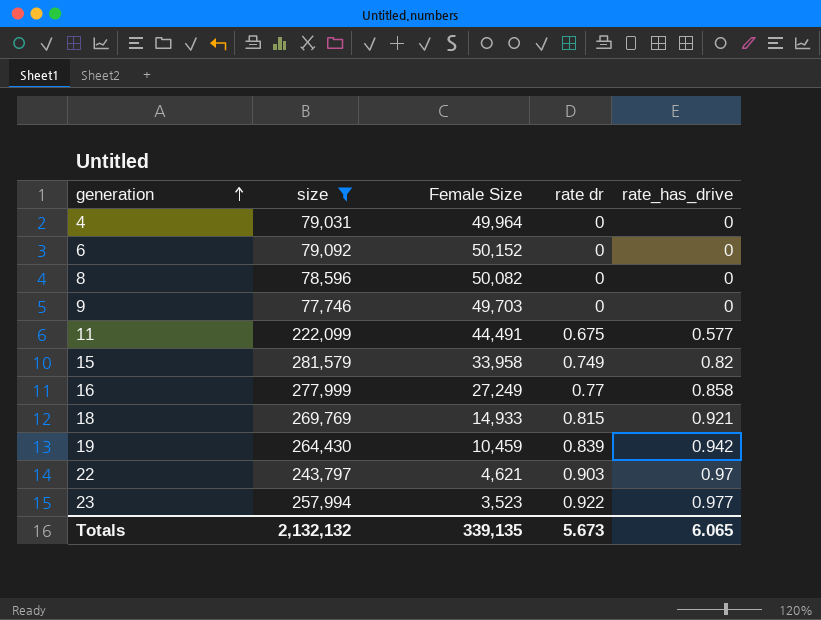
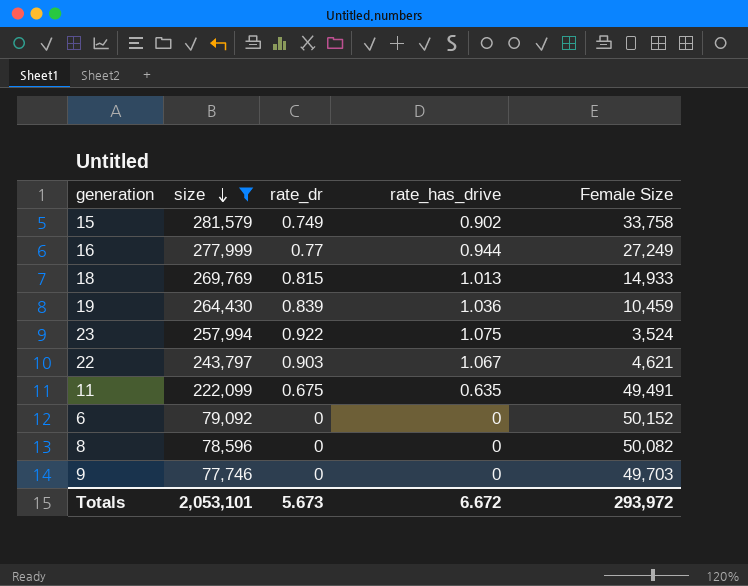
row order: generation ascending -> size descending
column name: rate dr -> rate_dr
column Female Size | position: 3 -> 5
row 4: 79,031 | 49,964 | 0 | 0 -> none
15 | rate_has_drive: 0.82 -> 0.902
15 | Female Size: 33,958 -> 33,758
16 | rate_has_drive: 0.858 -> 0.944
18 | rate_has_drive: 0.921 -> 1.013
19 | rate_has_drive: 0.942 -> 1.036
23 | rate_has_drive: 0.977 -> 1.075
23 | Female Size: 3,523 -> 3,524
22 | rate_has_drive: 0.97 -> 1.067
11 | rate_has_drive: 0.577 -> 0.635
11 | Female Size: 44,491 -> 49,491
Totals | size: 2,132,132 -> 2,053,101
Totals | rate_has_drive: 6.065 -> 6.672
Totals | Female Size: 339,135 -> 293,972

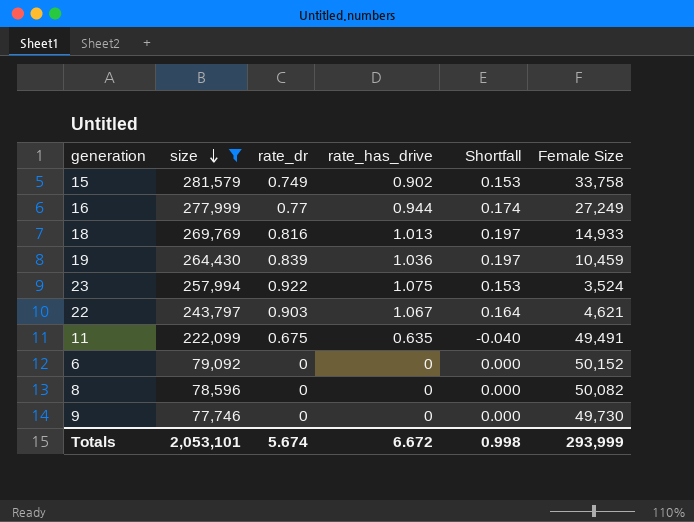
column Shortfall | formula: none -> [rate_has_drive] - [rate_dr]
18 | rate_dr: 0.815 -> 0.816
9 | Female Size: 49,703 -> 49,730
Totals | rate_dr: 5.673 -> 5.674
Totals | Female Size: 293,972 -> 293,999

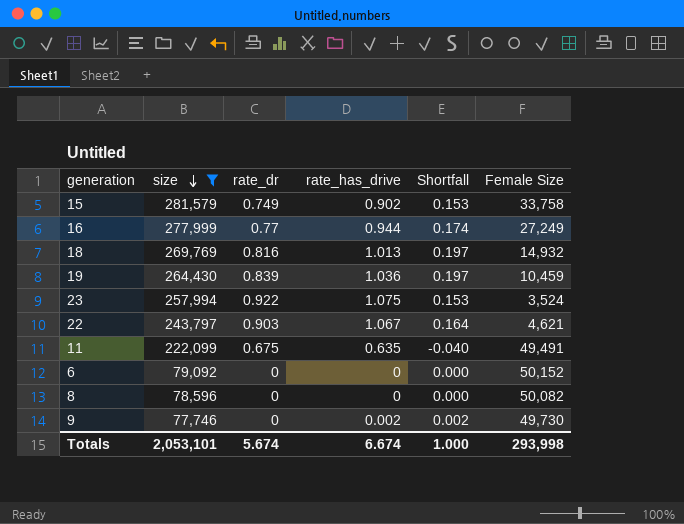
18 | Female Size: 14,933 -> 14,932
9 | rate_has_drive: 0 -> 0.002
9 | Shortfall: 0.000 -> 0.002
Totals | rate_has_drive: 6.672 -> 6.674
Totals | Shortfall: 0.998 -> 1.000
Totals | Female Size: 293,999 -> 293,998

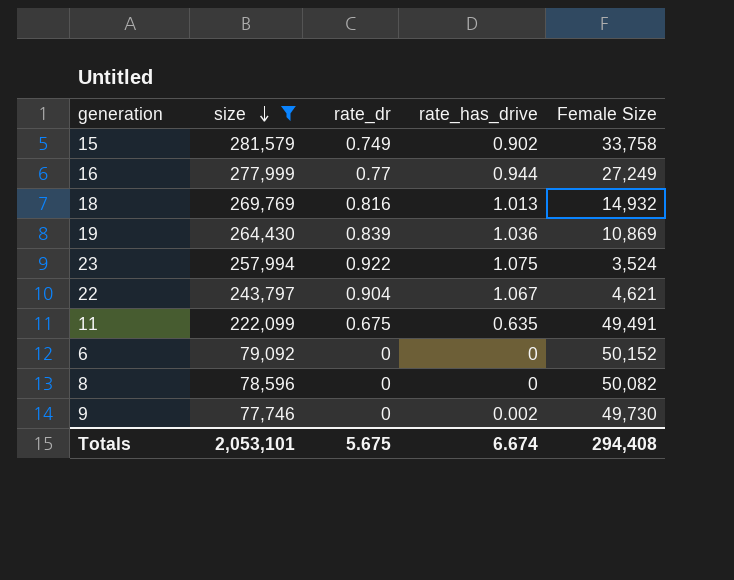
column Shortfall | formula: [rate_has_drive] - [rate_dr] -> none
19 | Female Size: 10,459 -> 10,869
22 | rate_dr: 0.903 -> 0.904
Totals | rate_dr: 5.674 -> 5.675
Totals | Female Size: 293,998 -> 294,408

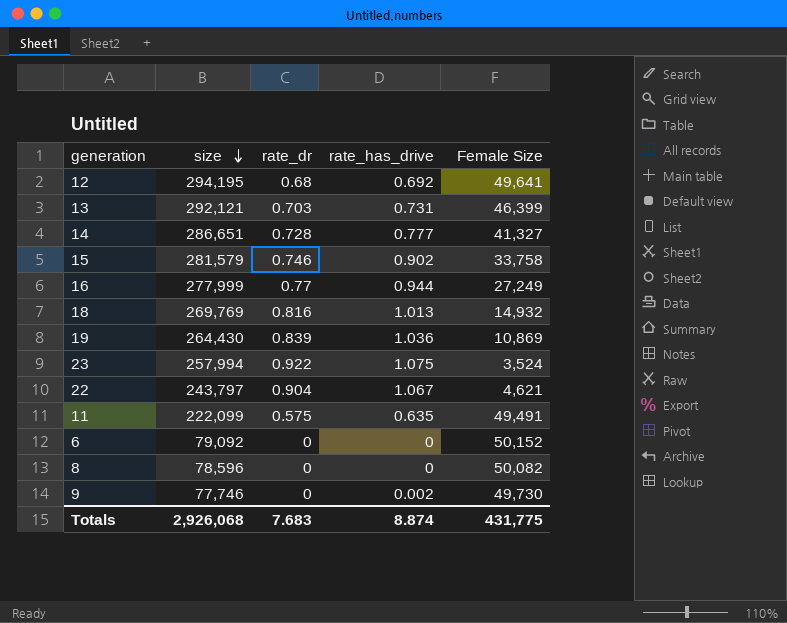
filter: size <= 281,579 -> none
15 | rate_dr: 0.749 -> 0.746
11 | rate_dr: 0.675 -> 0.575
Totals | size: 2,053,101 -> 2,926,068
Totals | rate_dr: 5.675 -> 7.683
Totals | rate_has_drive: 6.674 -> 8.874
Totals | Female Size: 294,408 -> 431,775

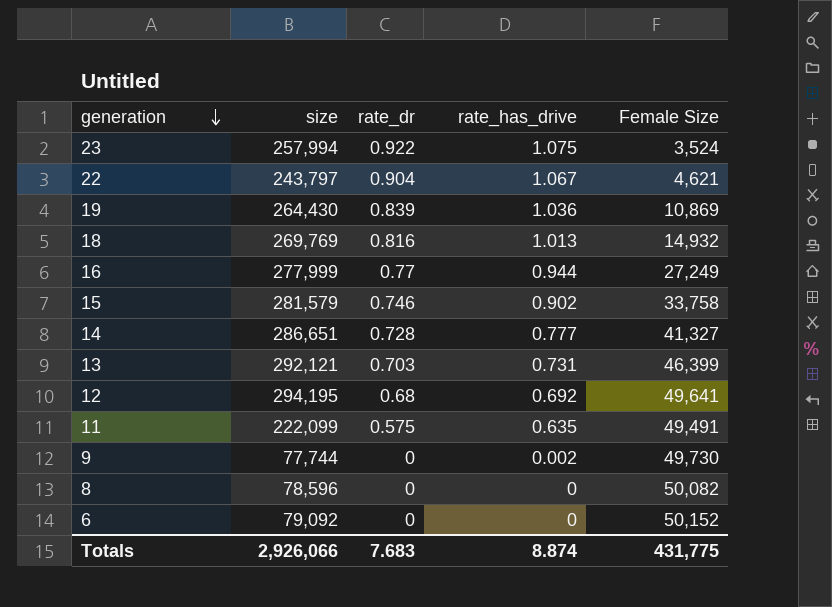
row order: size descending -> generation descending
9 | size: 77,746 -> 77,744
Totals | size: 2,926,068 -> 2,926,066

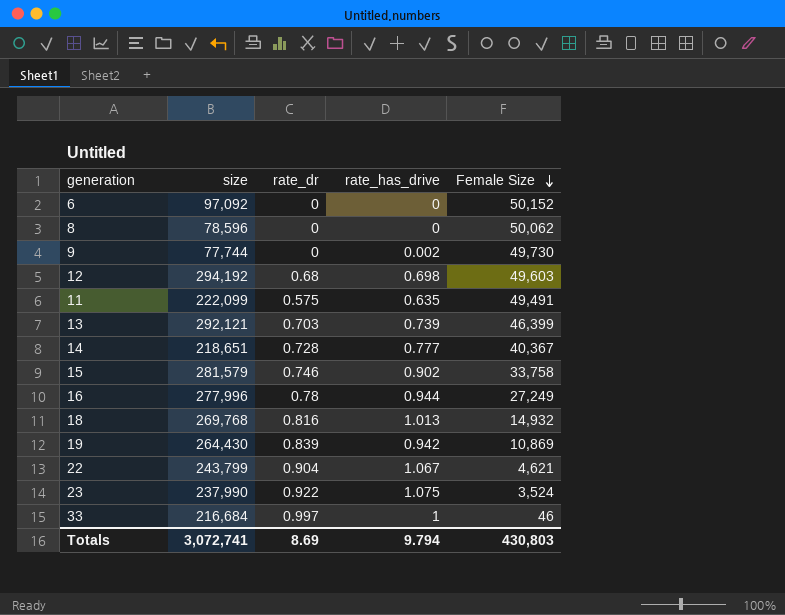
row order: generation descending -> Female Size descending
6 | size: 79,092 -> 97,092
8 | Female Size: 50,082 -> 50,062
12 | size: 294,195 -> 294,192
12 | rate_has_drive: 0.692 -> 0.698
12 | Female Size: 49,641 -> 49,603
13 | rate_has_drive: 0.731 -> 0.739
14 | size: 286,651 -> 218,651
14 | Female Size: 41,327 -> 40,367
16 | size: 277,999 -> 277,996
16 | rate_dr: 0.77 -> 0.78
18 | size: 269,769 -> 269,768
19 | rate_has_drive: 1.036 -> 0.942
22 | size: 243,797 -> 243,799
23 | size: 257,994 -> 237,990
row 33: none -> 216,684 | 0.997 | 1 | 46
Totals | size: 2,926,066 -> 3,072,741
Totals | rate_dr: 7.683 -> 8.69
Totals | rate_has_drive: 8.874 -> 9.794
Totals | Female Size: 431,775 -> 430,803

